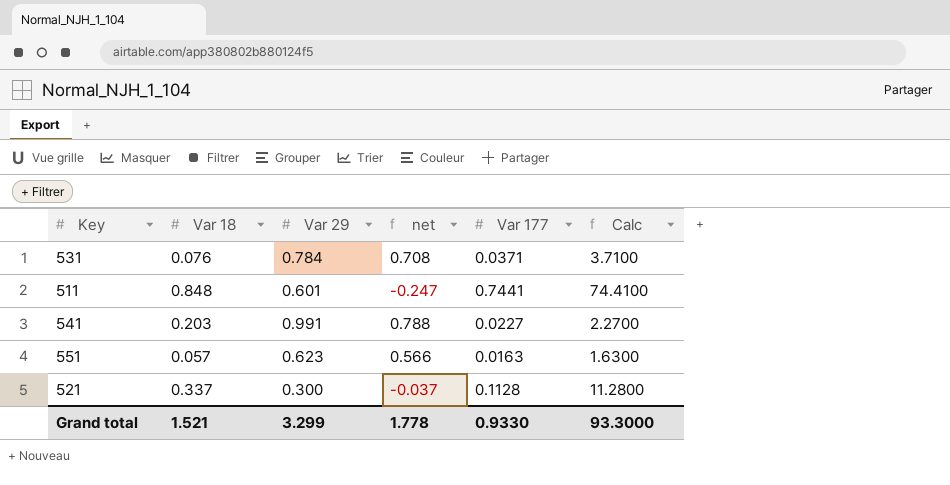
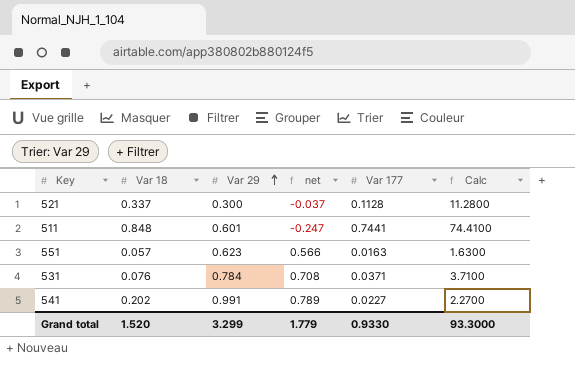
row order: none -> Var 29 ascending
541 | Var 18: 0.203 -> 0.202
541 | net: 0.788 -> 0.789
Grand total | Var 18: 1.521 -> 1.520
Grand total | net: 1.778 -> 1.779

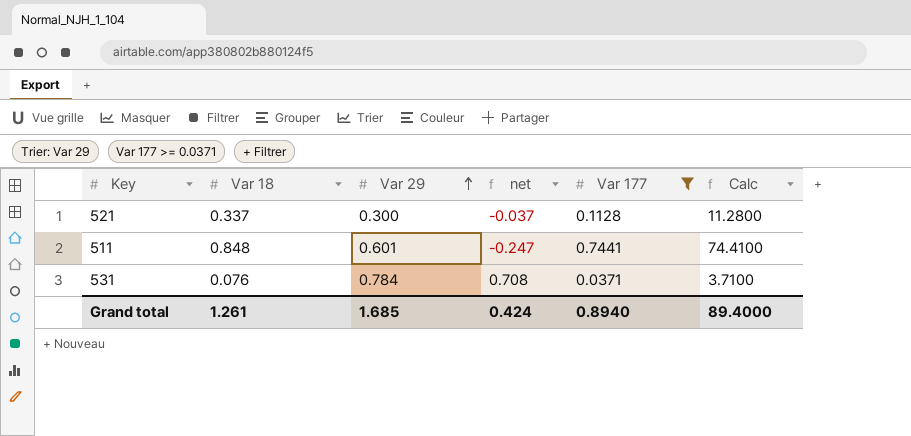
filter: none -> Var 177 >= 0.0371
Grand total | Var 18: 1.520 -> 1.261
Grand total | Var 29: 3.299 -> 1.685
Grand total | net: 1.779 -> 0.424
Grand total | Var 177: 0.9330 -> 0.8940
Grand total | Calc: 93.3000 -> 89.4000

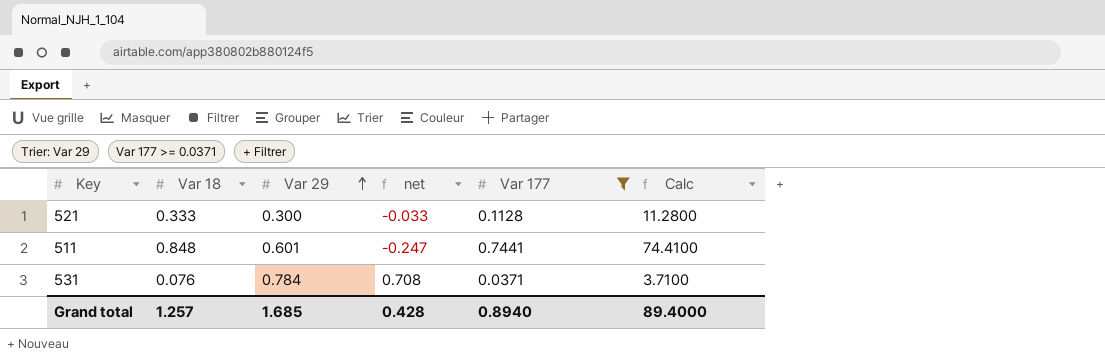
521 | Var 18: 0.337 -> 0.333
521 | net: -0.037 -> -0.033
Grand total | Var 18: 1.261 -> 1.257
Grand total | net: 0.424 -> 0.428

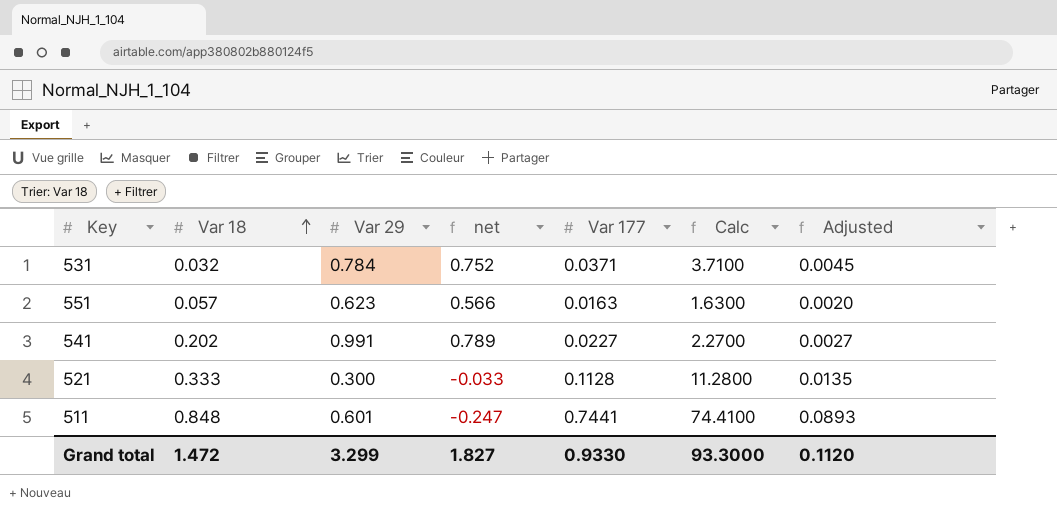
filter: Var 177 >= 0.0371 -> none
row order: Var 29 ascending -> Var 18 ascending
column Adjusted | formula: none -> [Var 177] * 0.12
531 | Var 18: 0.076 -> 0.032
531 | net: 0.708 -> 0.752
Grand total | Var 18: 1.257 -> 1.472
Grand total | Var 29: 1.685 -> 3.299
Grand total | net: 0.428 -> 1.827
Grand total | Var 177: 0.8940 -> 0.9330
Grand total | Calc: 89.4000 -> 93.3000

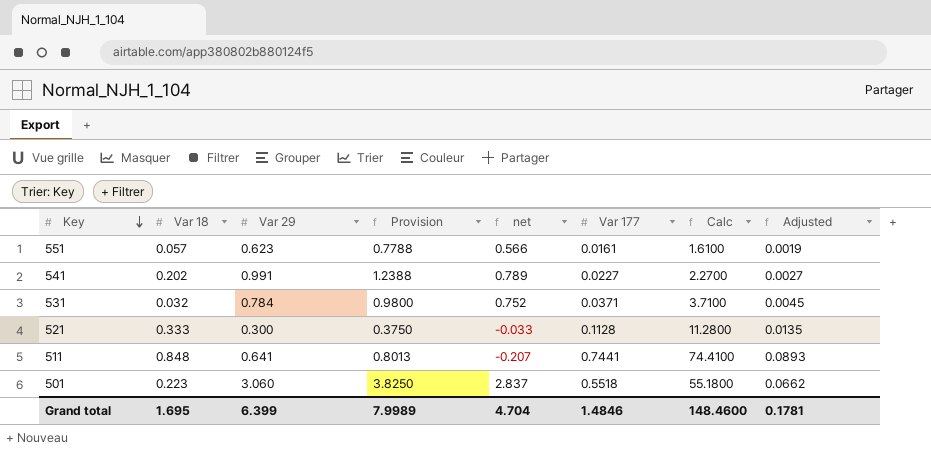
row order: Var 18 ascending -> Key descending
column Provision | formula: none -> [Var 29] * 1.25
551 | Var 177: 0.0163 -> 0.0161
551 | Calc: 1.6300 -> 1.6100
551 | Adjusted: 0.0020 -> 0.0019
511 | Var 29: 0.601 -> 0.641
511 | net: -0.247 -> -0.207
row 501: none -> 0.223 | 3.060 | 3.8250 | 2.837 | 0.5518 | 55.1800 | 0.0662
Grand total | Var 18: 1.472 -> 1.695
Grand total | Var 29: 3.299 -> 6.399
Grand total | net: 1.827 -> 4.704
Grand total | Var 177: 0.9330 -> 1.4846
Grand total | Calc: 93.3000 -> 148.4600
Grand total | Adjusted: 0.1120 -> 0.1781

